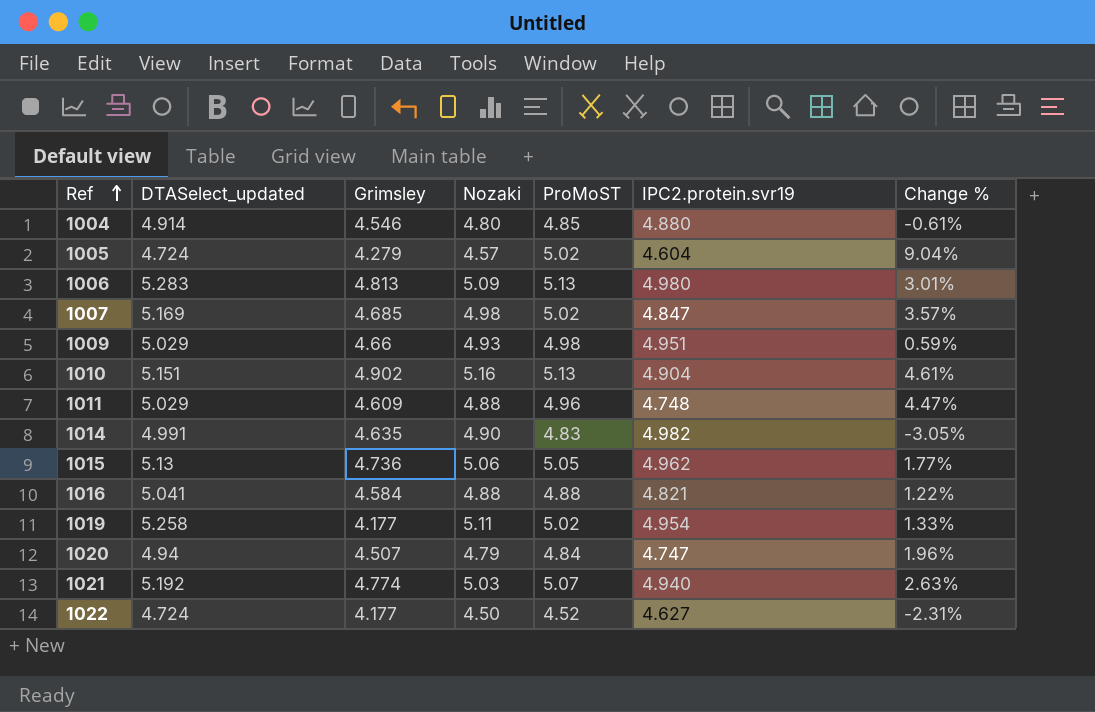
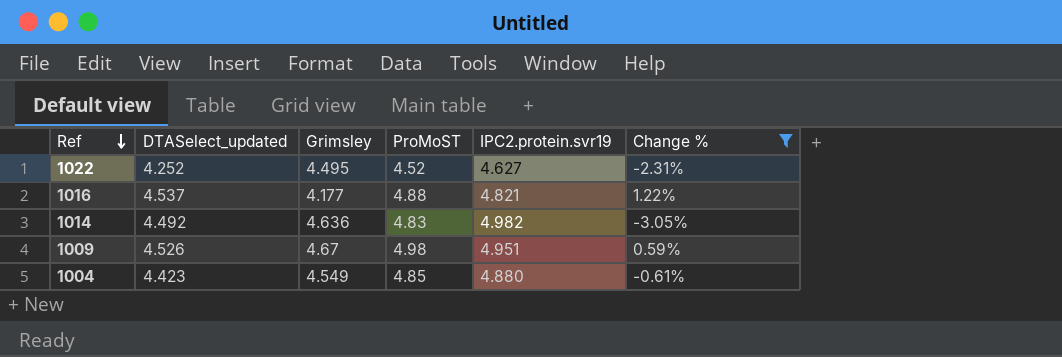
filter: none -> Change % <= 1.22%
row order: Ref ascending -> Ref descending
column Nozaki | position: 4 -> none
1022 | DTASelect_updated: 4.724 -> 4.252
1022 | Grimsley: 4.177 -> 4.495
1016 | DTASelect_updated: 5.041 -> 4.537
1016 | Grimsley: 4.584 -> 4.177
1014 | DTASelect_updated: 4.991 -> 4.492
1014 | Grimsley: 4.635 -> 4.636
1009 | DTASelect_updated: 5.029 -> 4.526
1009 | Grimsley: 4.66 -> 4.67
1004 | DTASelect_updated: 4.914 -> 4.423
1004 | Grimsley: 4.546 -> 4.549

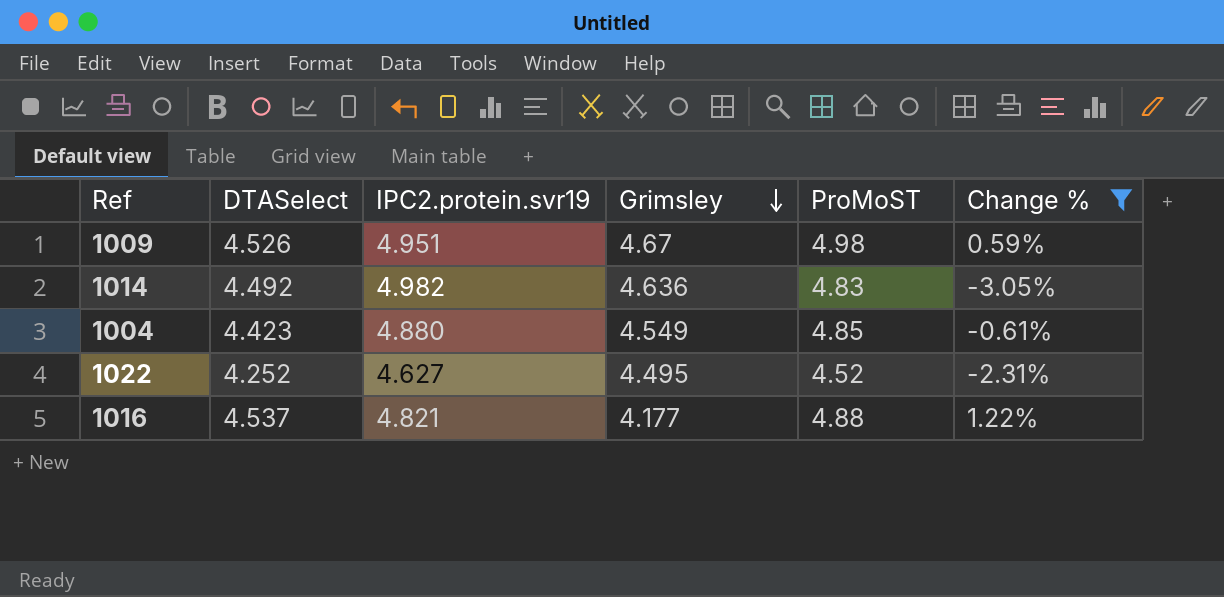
row order: Ref descending -> Grimsley descending
column name: DTASelect_updated -> DTASelect
column IPC2.protein.svr19 | position: 5 -> 3

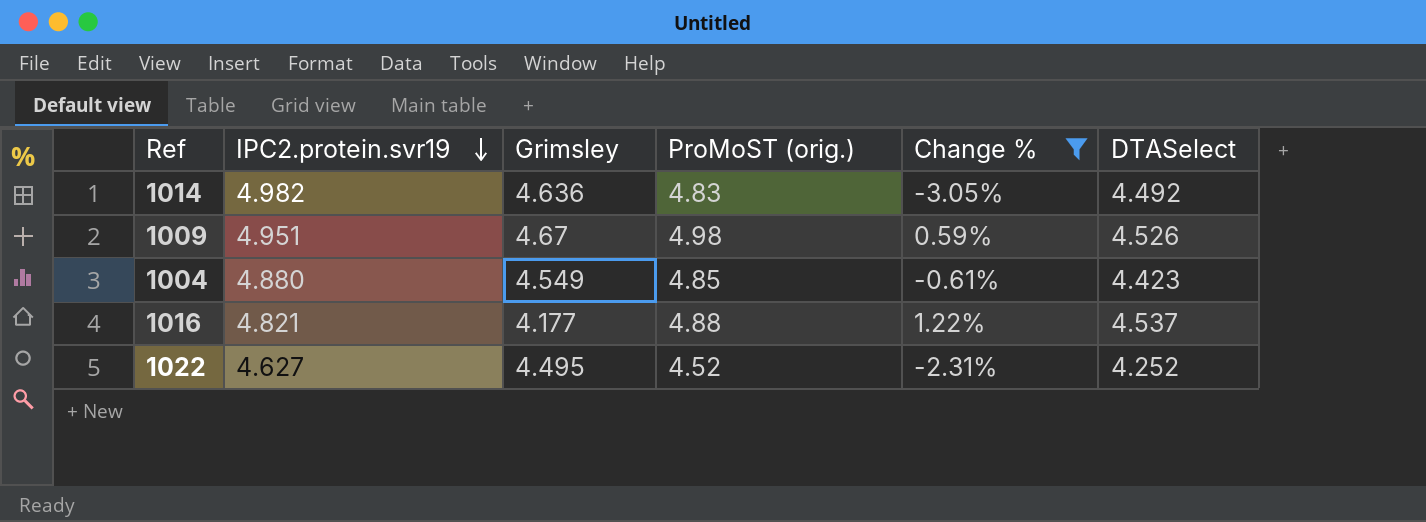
row order: Grimsley descending -> IPC2.protein.svr19 descending
column name: ProMoST -> ProMoST (orig.)
column DTASelect | position: 2 -> 6

